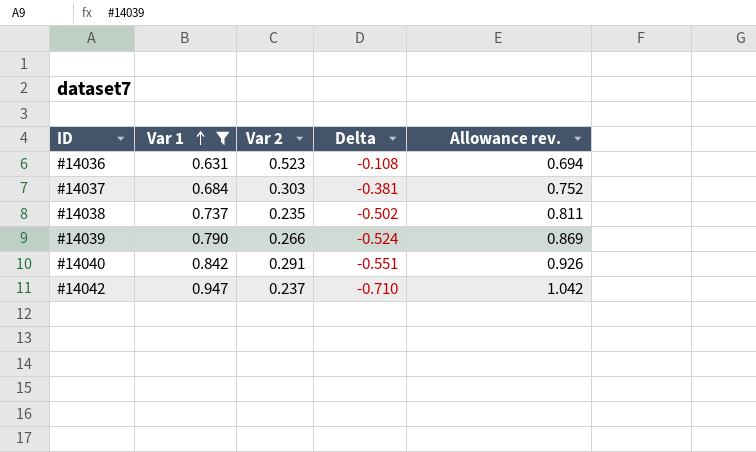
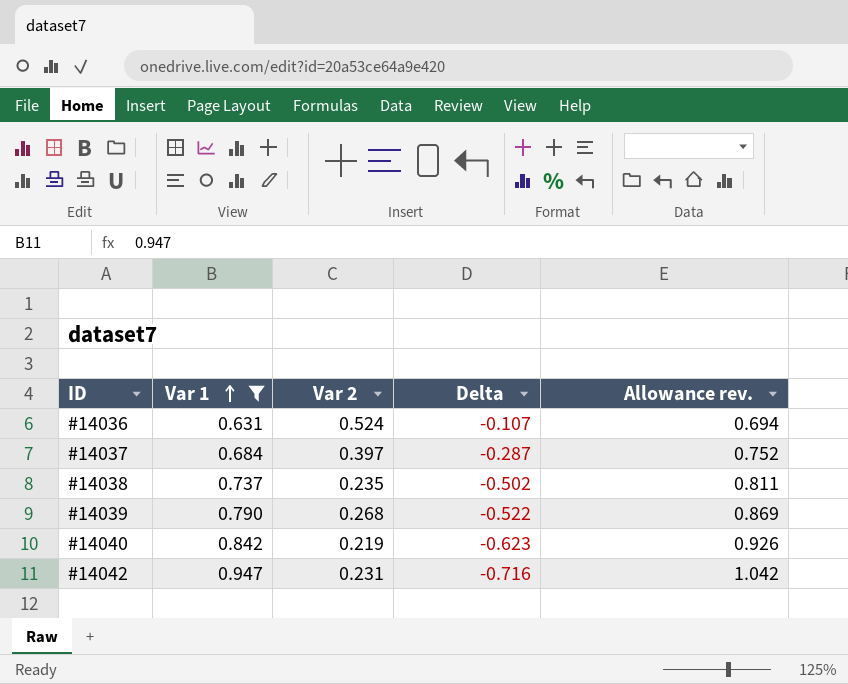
#14036 | Var 2: 0.523 -> 0.524
#14036 | Delta: -0.108 -> -0.107
#14037 | Var 2: 0.303 -> 0.397
#14037 | Delta: -0.381 -> -0.287
#14039 | Var 2: 0.266 -> 0.268
#14039 | Delta: -0.524 -> -0.522
#14040 | Var 2: 0.291 -> 0.219
#14040 | Delta: -0.551 -> -0.623
#14042 | Var 2: 0.237 -> 0.231
#14042 | Delta: -0.710 -> -0.716

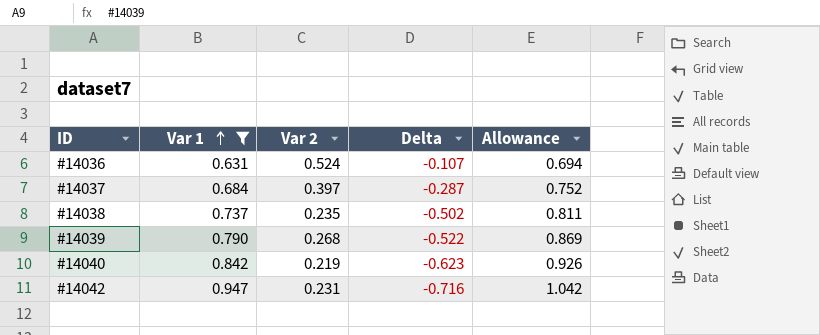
column name: Allowance rev. -> Allowance

